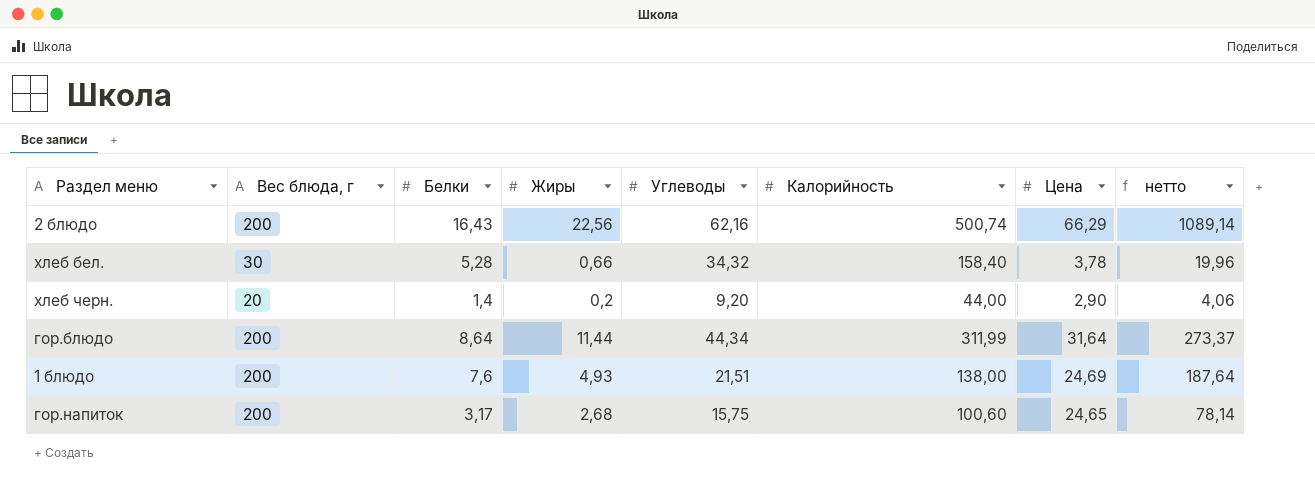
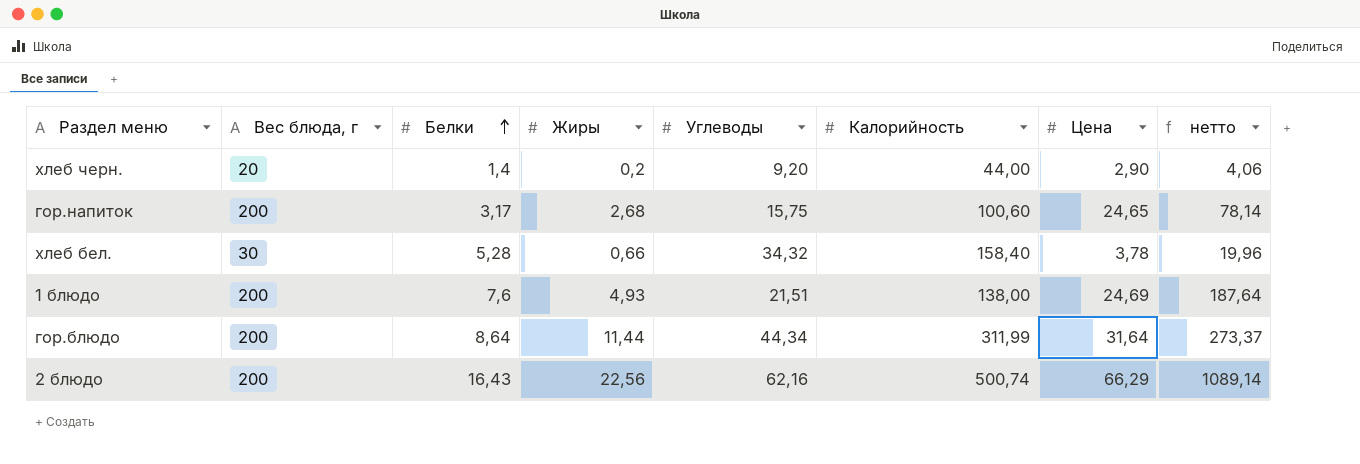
row order: none -> Белки ascending

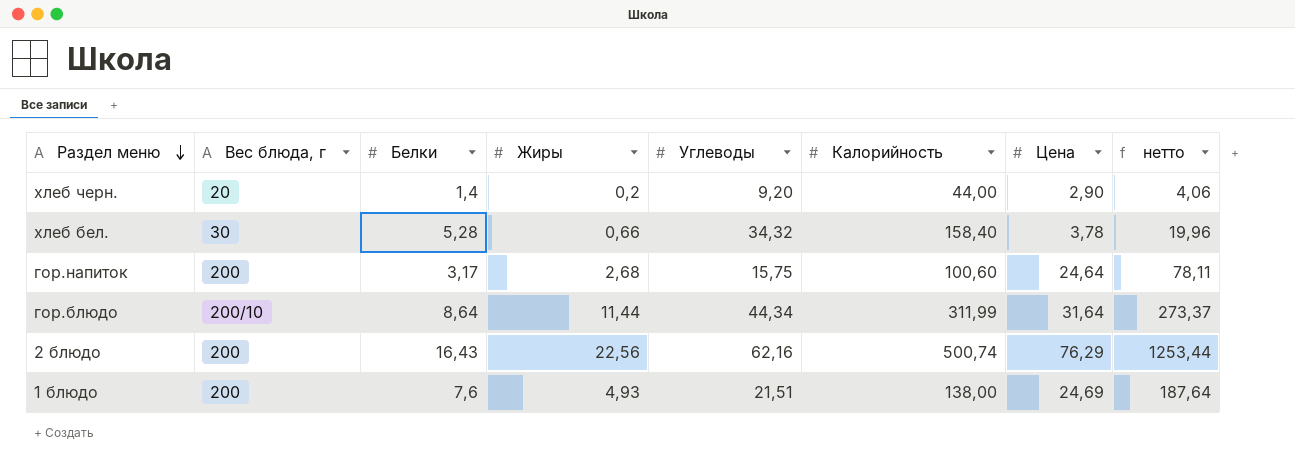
row order: Белки ascending -> Раздел меню descending
гор.напиток | Цена: 24,65 -> 24,64
гор.напиток | нетто: 78,14 -> 78,11
гор.блюдо | Вес блюда, г: 200 -> 200/10
2 блюдо | Цена: 66,29 -> 76,29
2 блюдо | нетто: 1089,14 -> 1253,44

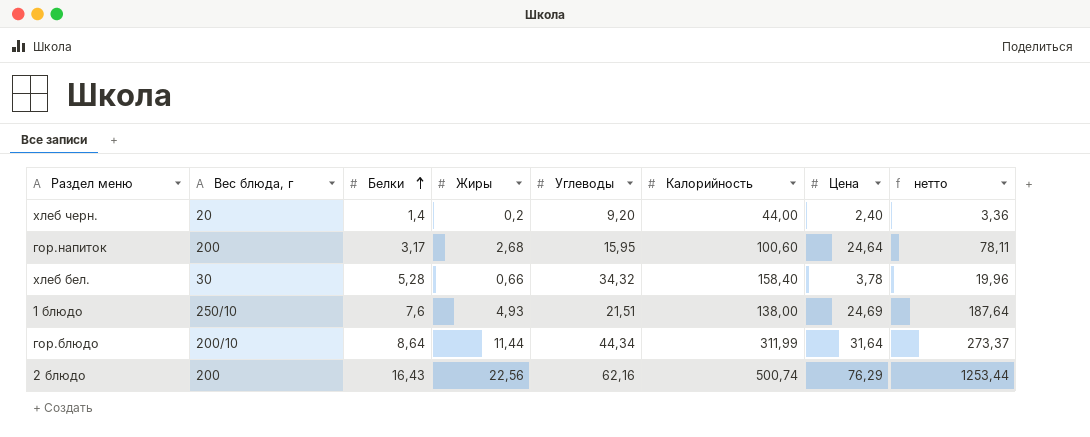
row order: Раздел меню descending -> Белки ascending
хлеб черн. | Цена: 2,90 -> 2,40
хлеб черн. | нетто: 4,06 -> 3,36
гор.напиток | Углеводы: 15,75 -> 15,95
1 блюдо | Вес блюда, г: 200 -> 250/10

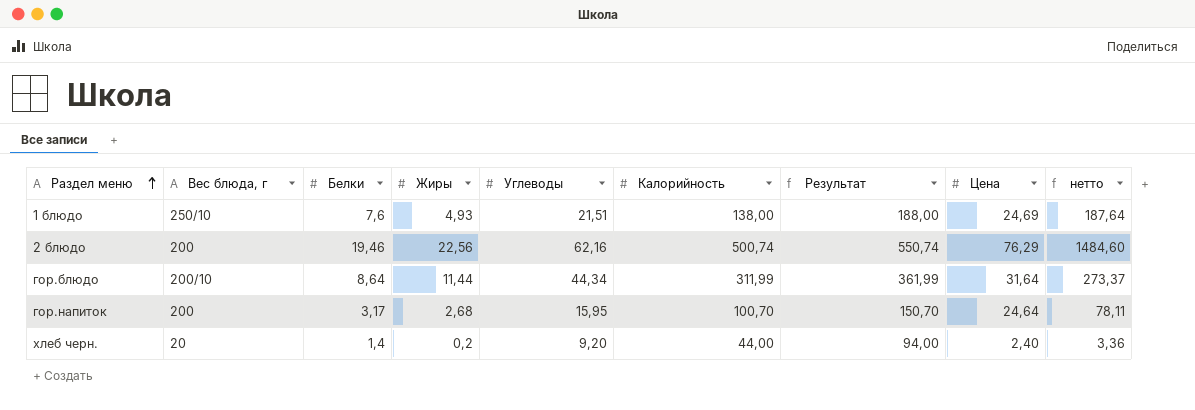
row order: Белки ascending -> Раздел меню ascending
column Результат | formula: none -> [Калорийность] + 50
row хлеб бел.: 30 | 5,28 | 0,66 | 34,32 | 158,40 | 3,78 | 19,96 -> none
2 блюдо | Белки: 16,43 -> 19,46
2 блюдо | нетто: 1253,44 -> 1484,60
гор.напиток | Калорийность: 100,60 -> 100,70

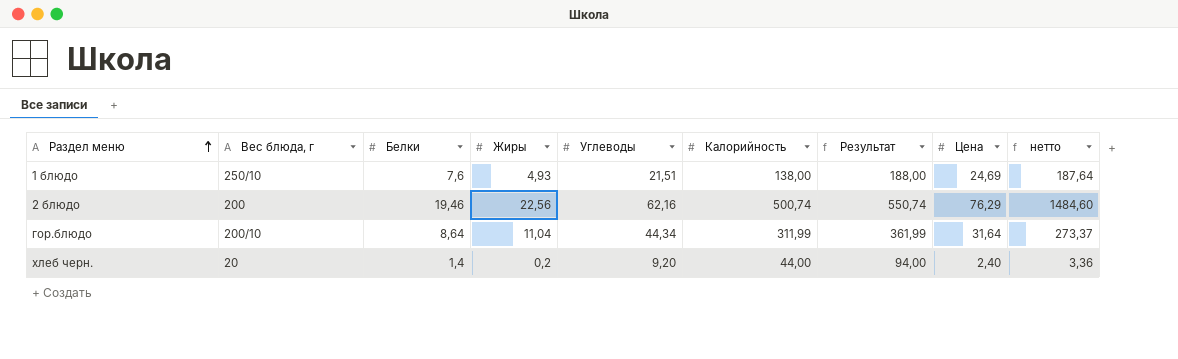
row гор.напиток: 200 | 3,17 | 2,68 | 15,95 | 100,70 | 150,70 | 24,64 | 78,11 -> none
гор.блюдо | Жиры: 11,44 -> 11,04

